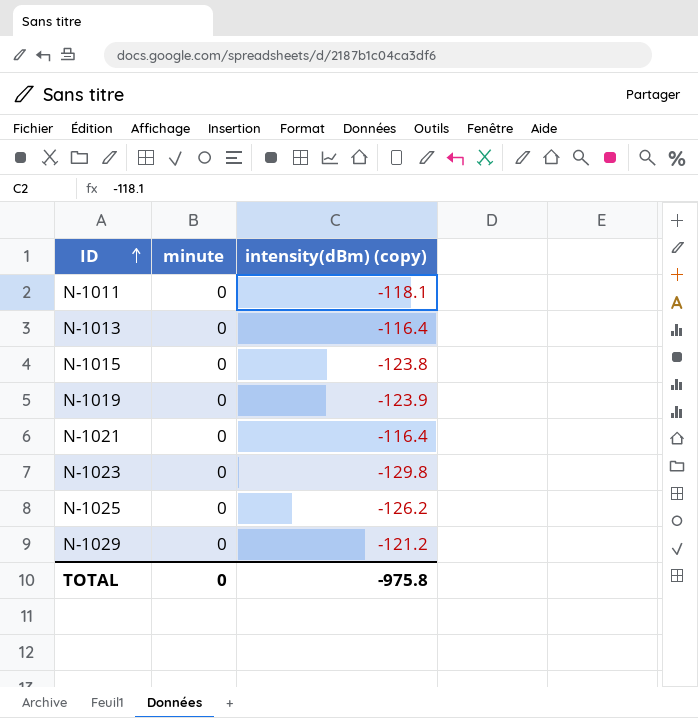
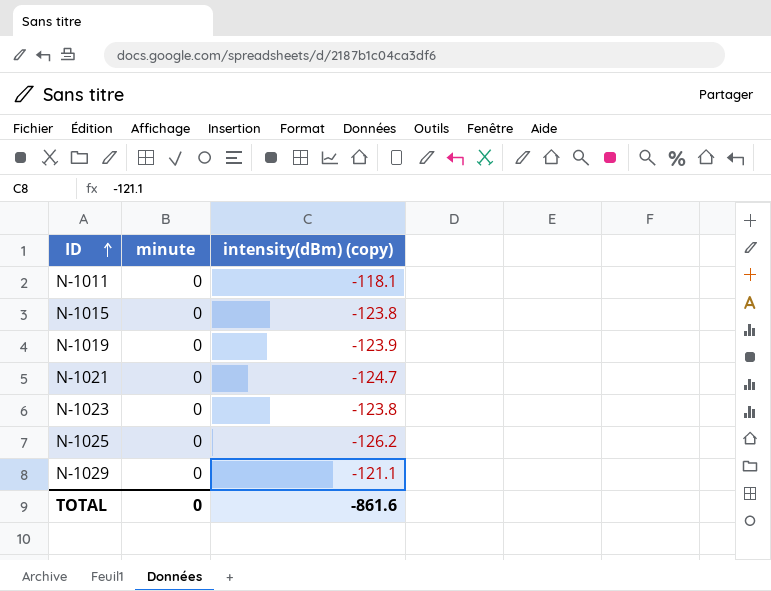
row N-1013: 0 | -116.4 -> none
N-1021 | intensity(dBm) (copy): -116.4 -> -124.7
N-1023 | intensity(dBm) (copy): -129.8 -> -123.8
N-1029 | intensity(dBm) (copy): -121.2 -> -121.1
TOTAL | intensity(dBm) (copy): -975.8 -> -861.6

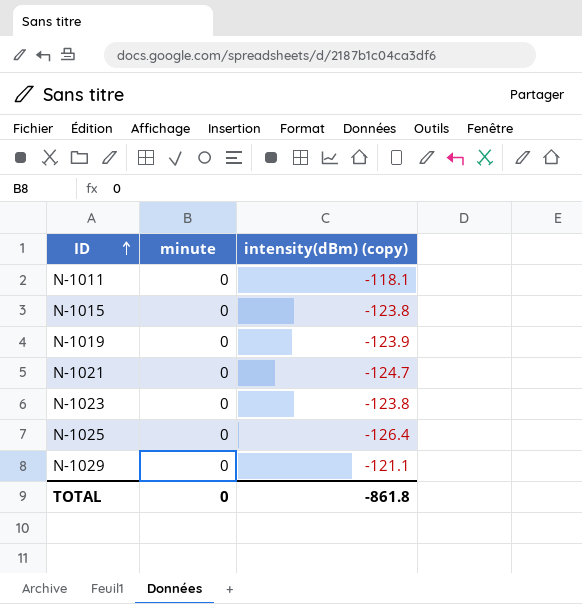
N-1025 | intensity(dBm) (copy): -126.2 -> -126.4
TOTAL | intensity(dBm) (copy): -861.6 -> -861.8

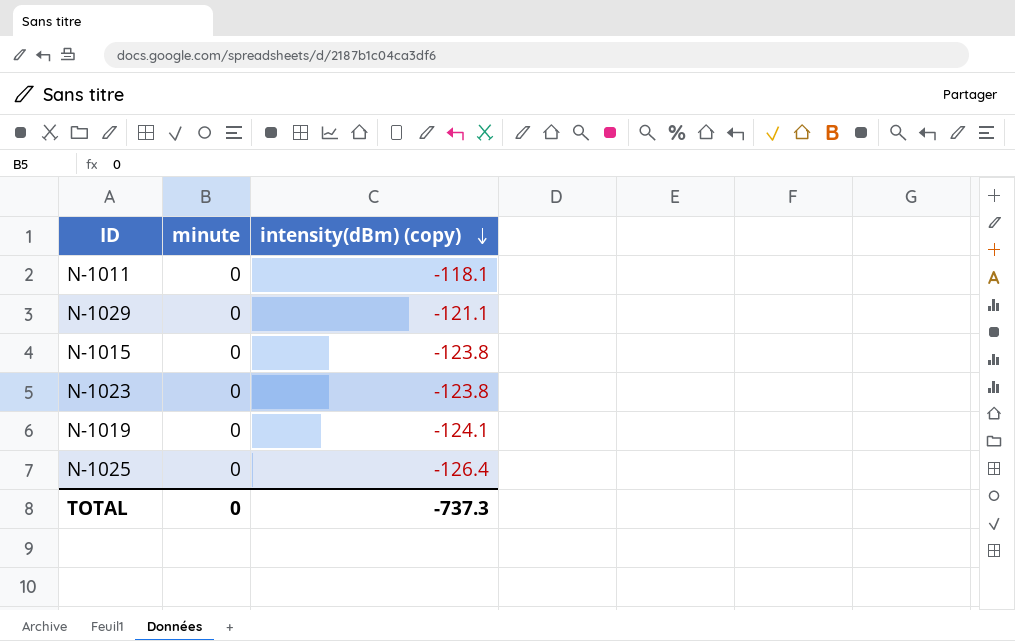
row order: ID ascending -> intensity(dBm) (copy) descending
row N-1021: 0 | -124.7 -> none
N-1019 | intensity(dBm) (copy): -123.9 -> -124.1
TOTAL | intensity(dBm) (copy): -861.8 -> -737.3

